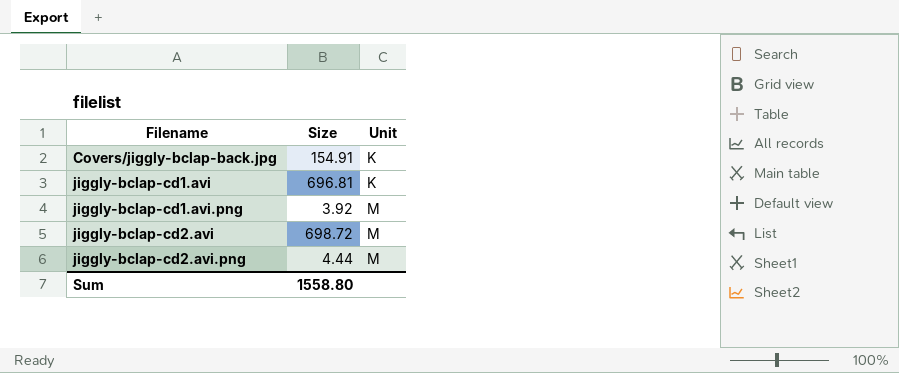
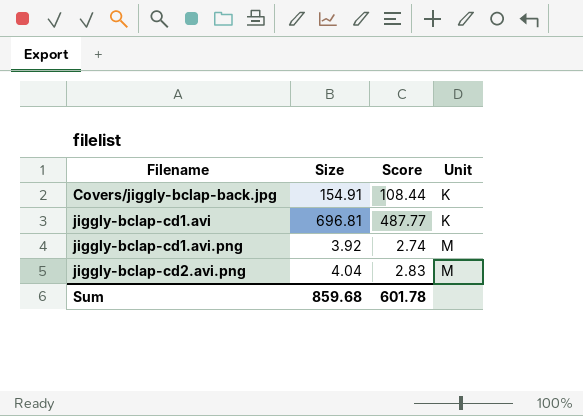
column Score | formula: none -> [Size] * 0.7
row jiggly-bclap-cd2.avi: 698.72 | M -> none
jiggly-bclap-cd2.avi.png | Size: 4.44 -> 4.04
Sum | Size: 1558.80 -> 859.68

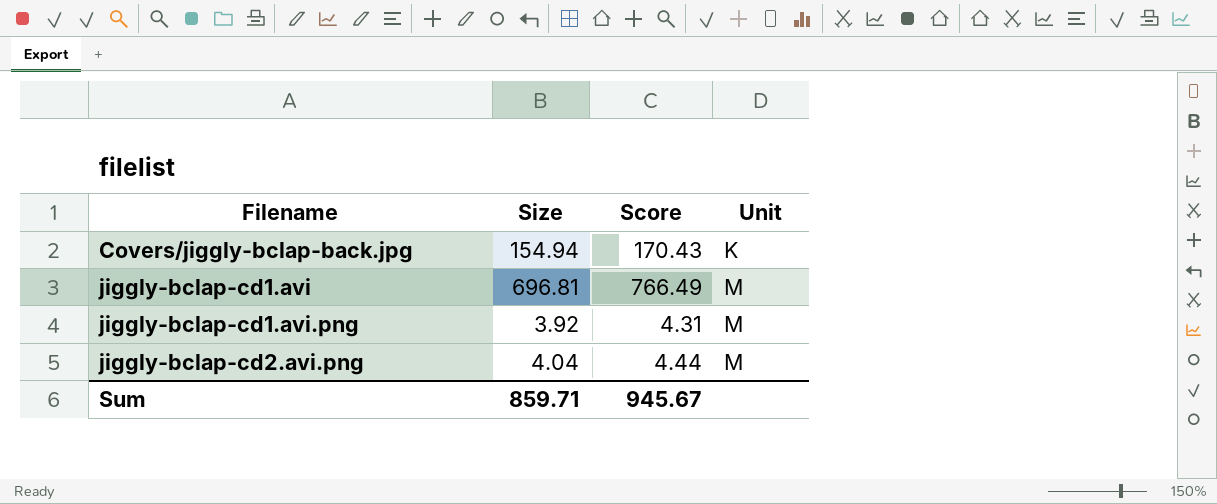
column Score | formula: [Size] * 0.7 -> [Size] * 1.1
Covers/jiggly-bclap-back.jpg | Size: 154.91 -> 154.94
jiggly-bclap-cd1.avi | Unit: K -> M
Sum | Size: 859.68 -> 859.71
Sum | Score: 601.78 -> 945.67

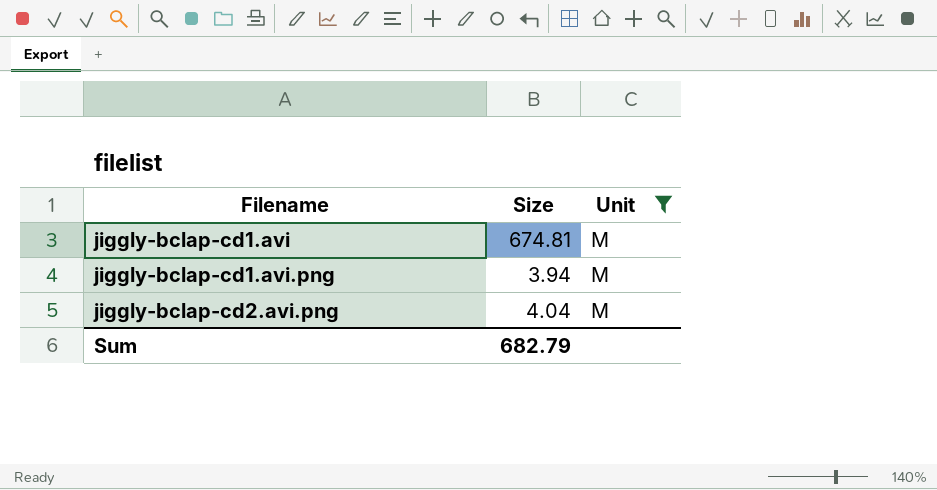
filter: none -> Unit = M
column Score | formula: [Size] * 1.1 -> none
jiggly-bclap-cd1.avi | Size: 696.81 -> 674.81
jiggly-bclap-cd1.avi.png | Size: 3.92 -> 3.94
Sum | Size: 859.71 -> 682.79

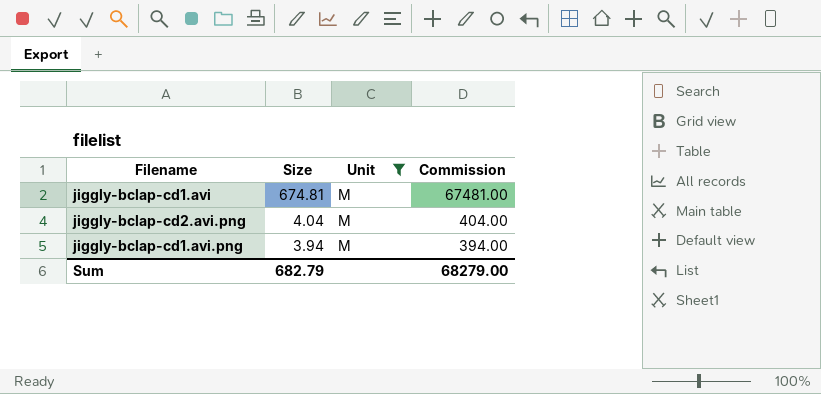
row order: Filename ascending -> Size descending
column Commission | formula: none -> [Size] * 100

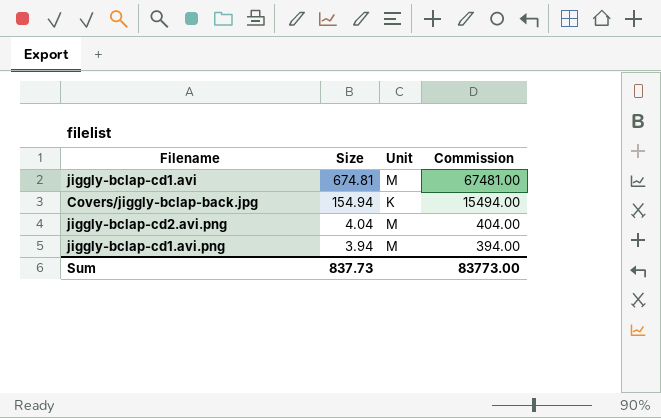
filter: Unit = M -> none
Sum | Size: 682.79 -> 837.73
Sum | Commission: 68279.00 -> 83773.00

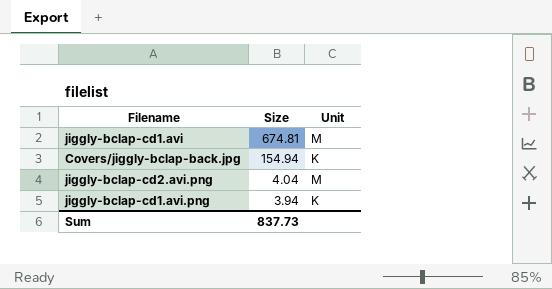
column Commission | formula: [Size] * 100 -> none
jiggly-bclap-cd1.avi.png | Unit: M -> K

